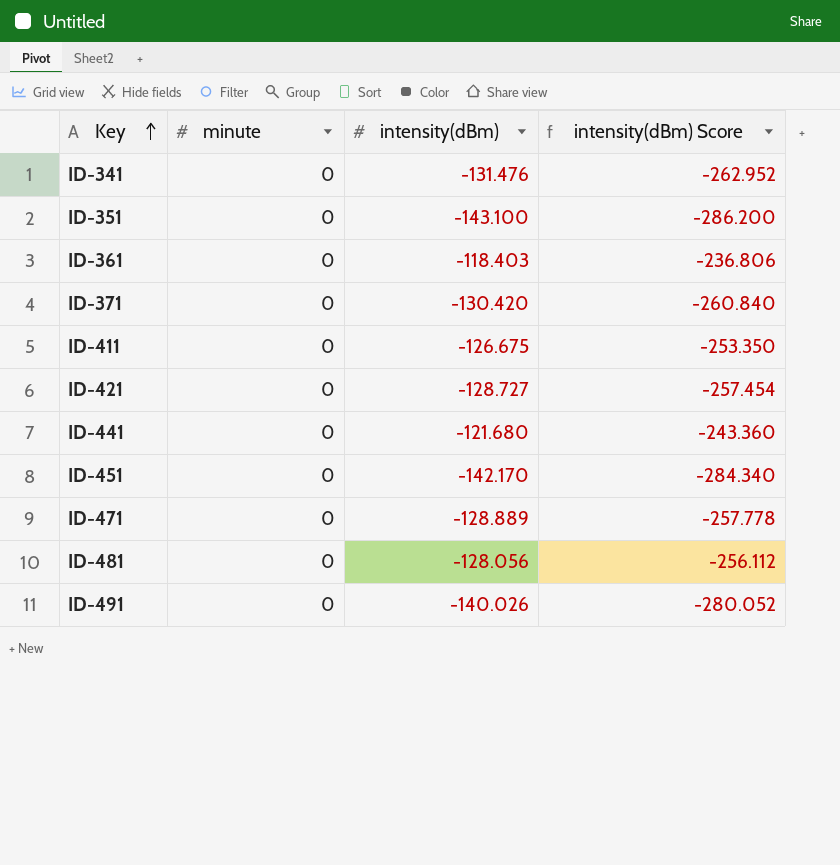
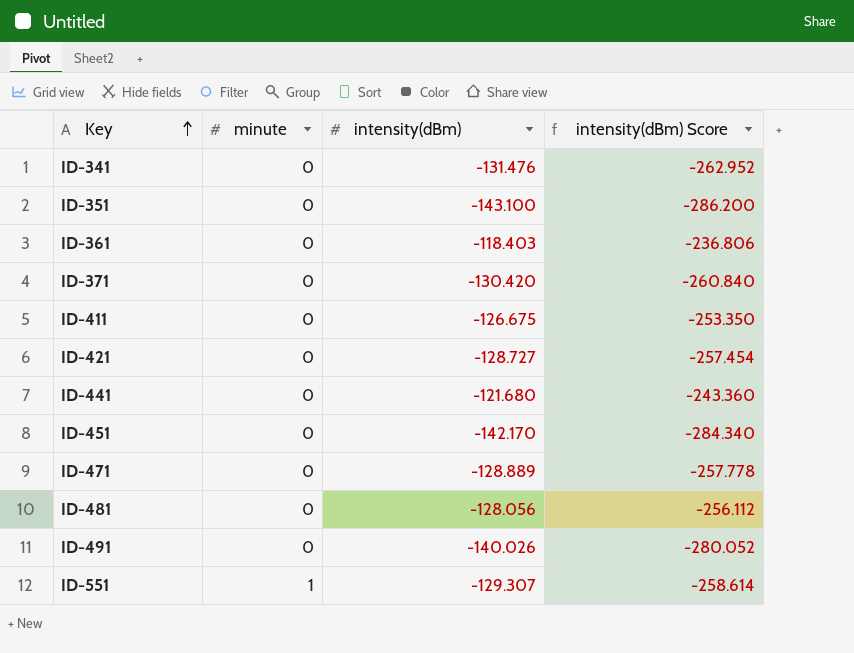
row ID-551: none -> 1 | -129.307 | -258.614

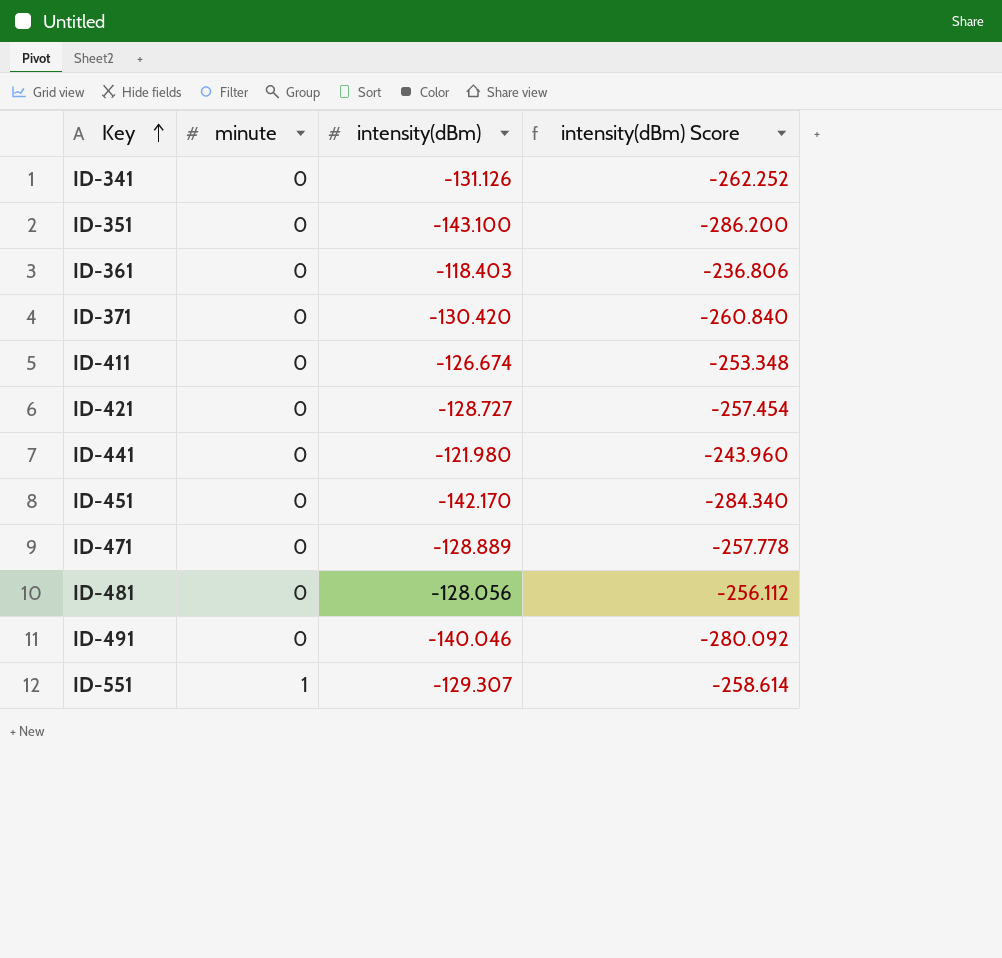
ID-341 | intensity(dBm): -131.476 -> -131.126
ID-341 | intensity(dBm) Score: -262.952 -> -262.252
ID-411 | intensity(dBm): -126.675 -> -126.674
ID-411 | intensity(dBm) Score: -253.350 -> -253.348
ID-441 | intensity(dBm): -121.680 -> -121.980
ID-441 | intensity(dBm) Score: -243.360 -> -243.960
ID-491 | intensity(dBm): -140.026 -> -140.046
ID-491 | intensity(dBm) Score: -280.052 -> -280.092

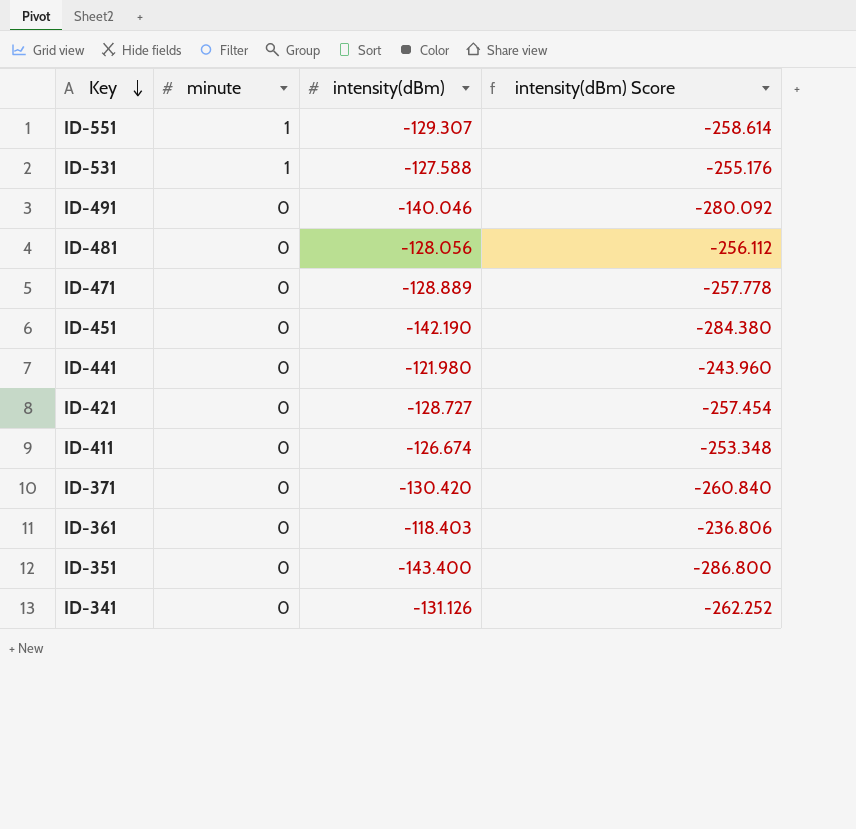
row order: Key ascending -> Key descending
row ID-531: none -> 1 | -127.588 | -255.176
ID-451 | intensity(dBm): -142.170 -> -142.190
ID-451 | intensity(dBm) Score: -284.340 -> -284.380
ID-351 | intensity(dBm): -143.100 -> -143.400
ID-351 | intensity(dBm) Score: -286.200 -> -286.800

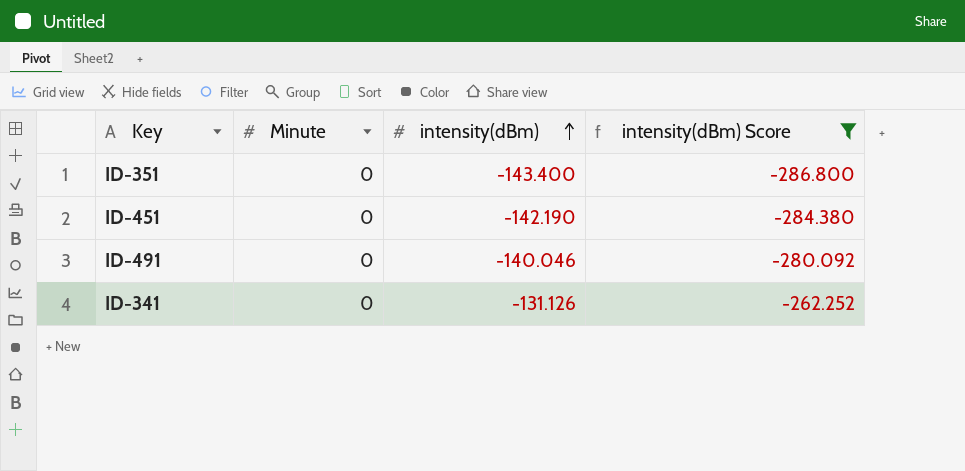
filter: none -> intensity(dBm) Score <= -262.252
row order: Key descending -> intensity(dBm) ascending
column name: minute -> Minute

